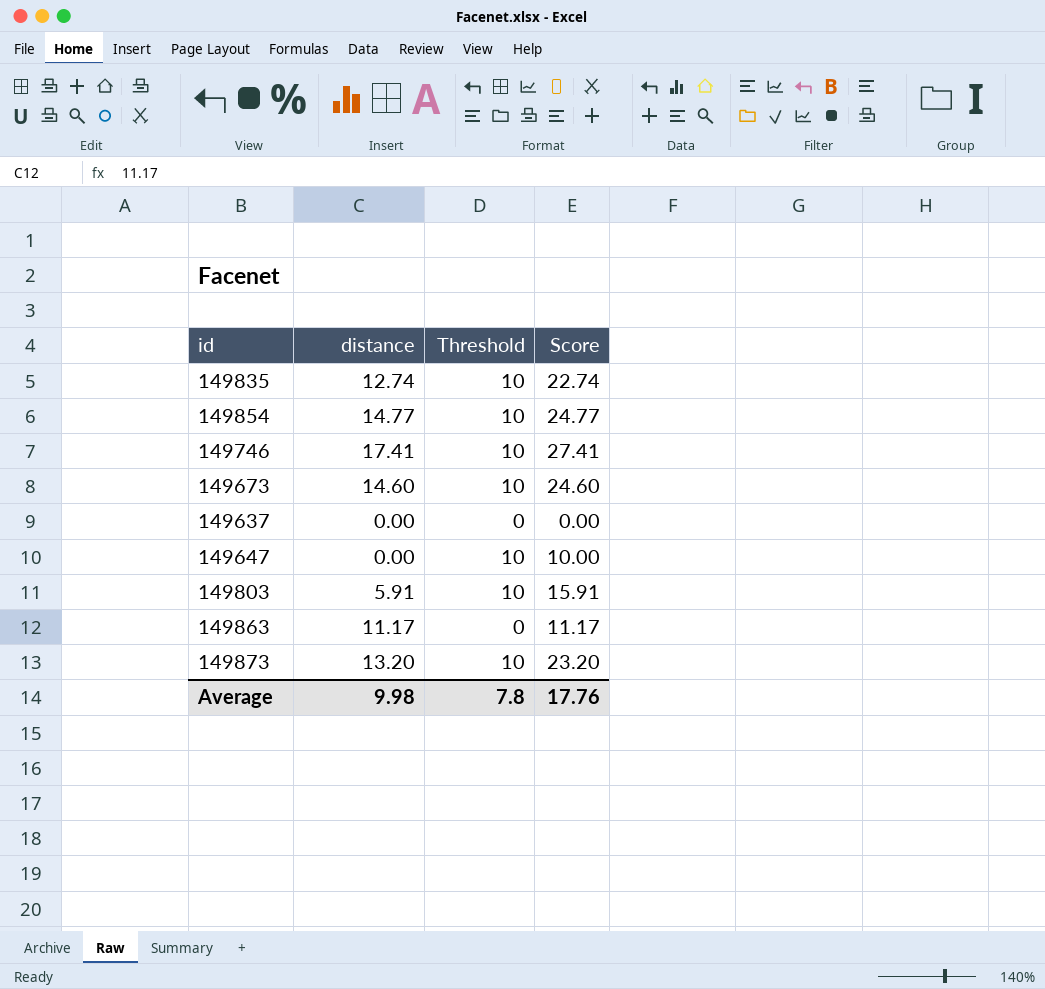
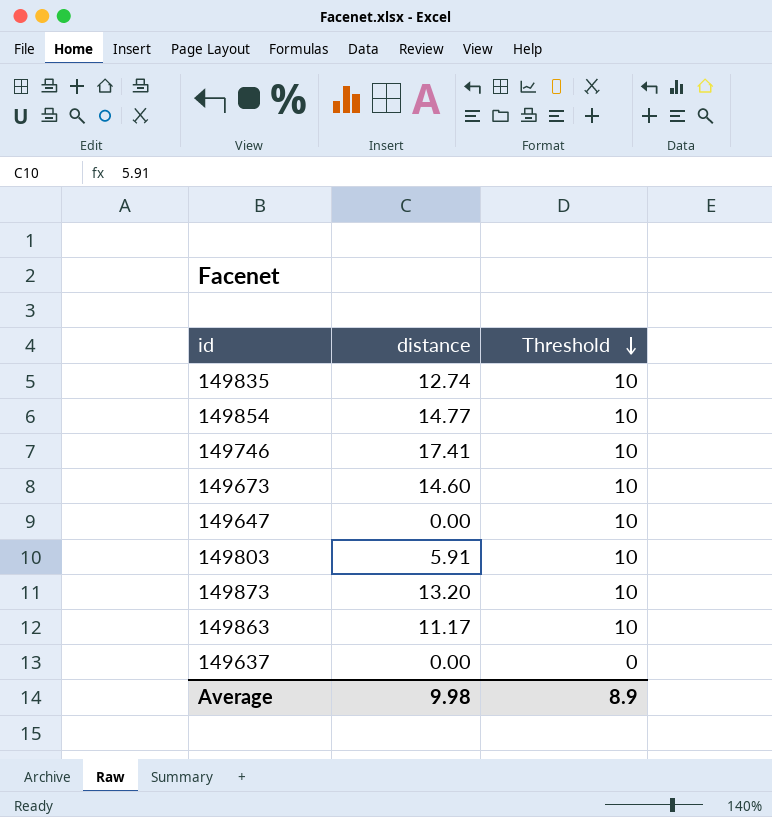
row order: none -> Threshold descending
column Score | formula: [distance] + [Threshold] -> none
149863 | Threshold: 0 -> 10
Average | Threshold: 7.8 -> 8.9

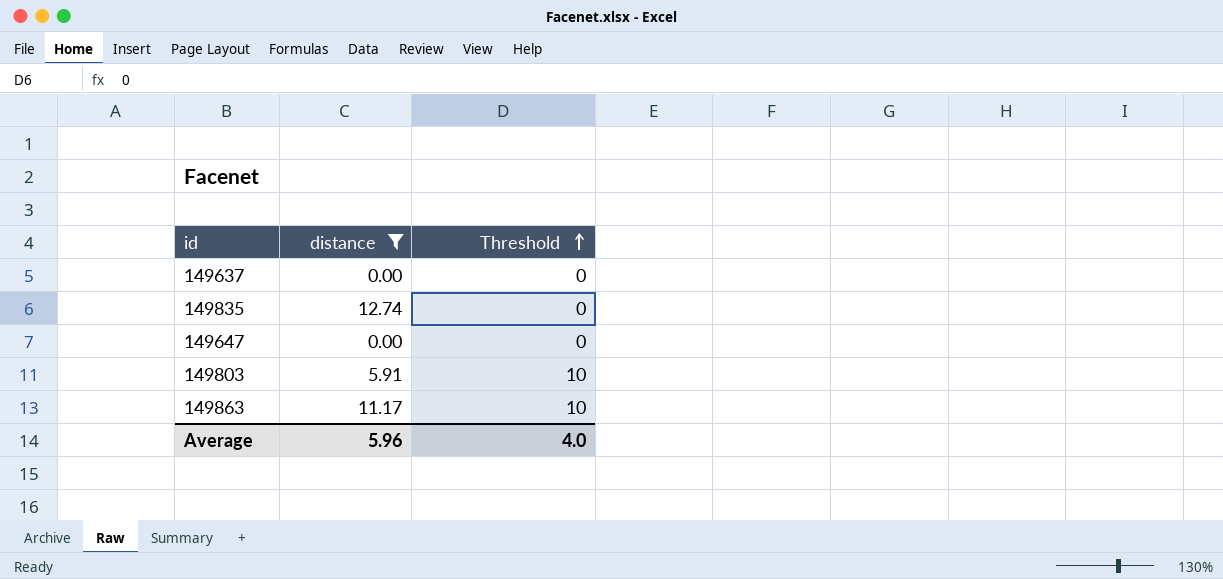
filter: none -> distance <= 12.74
row order: Threshold descending -> Threshold ascending
149835 | Threshold: 10 -> 0
149647 | Threshold: 10 -> 0
Average | distance: 9.98 -> 5.96
Average | Threshold: 8.9 -> 4.0

